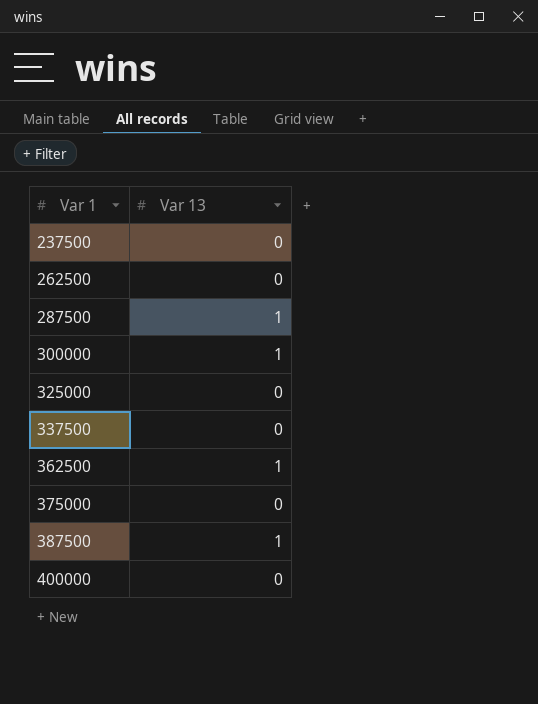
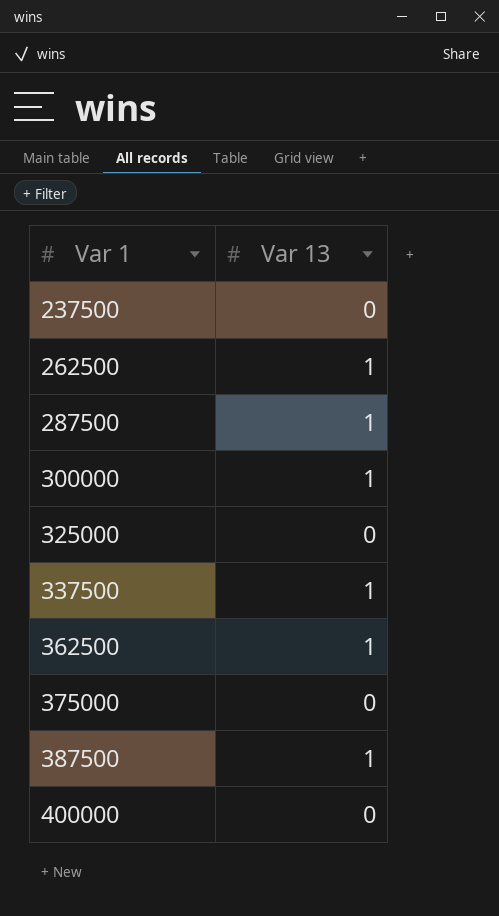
262500 | Var 13: 0 -> 1
337500 | Var 13: 0 -> 1

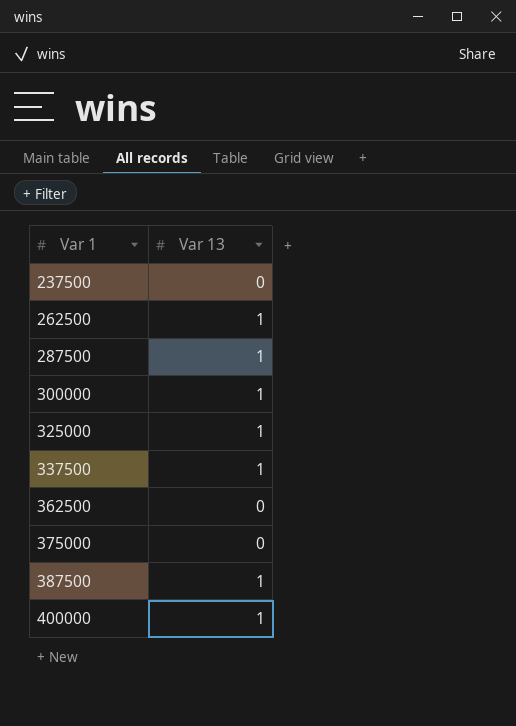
325000 | Var 13: 0 -> 1
362500 | Var 13: 1 -> 0
400000 | Var 13: 0 -> 1

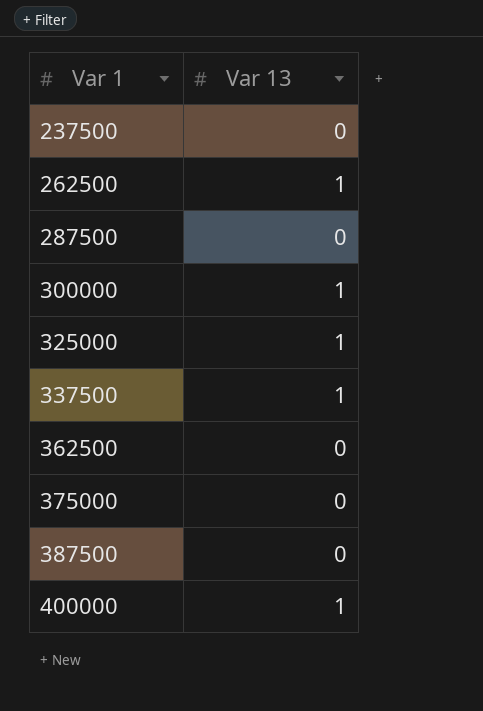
287500 | Var 13: 1 -> 0
387500 | Var 13: 1 -> 0

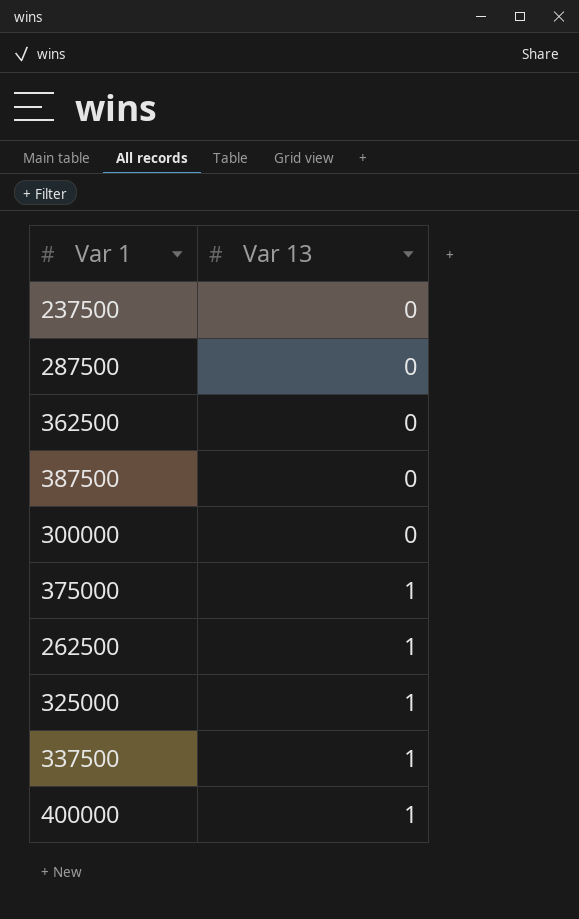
row order: Var 1 ascending -> Var 13 ascending
300000 | Var 13: 1 -> 0
375000 | Var 13: 0 -> 1

